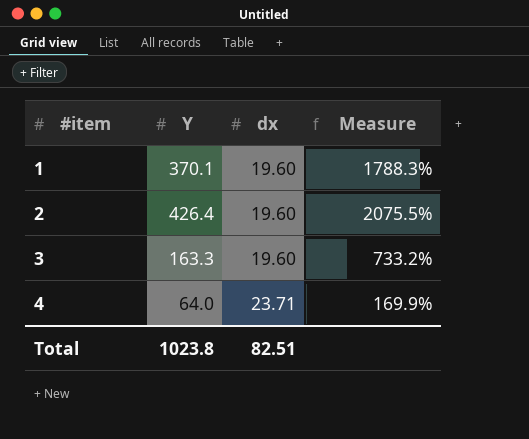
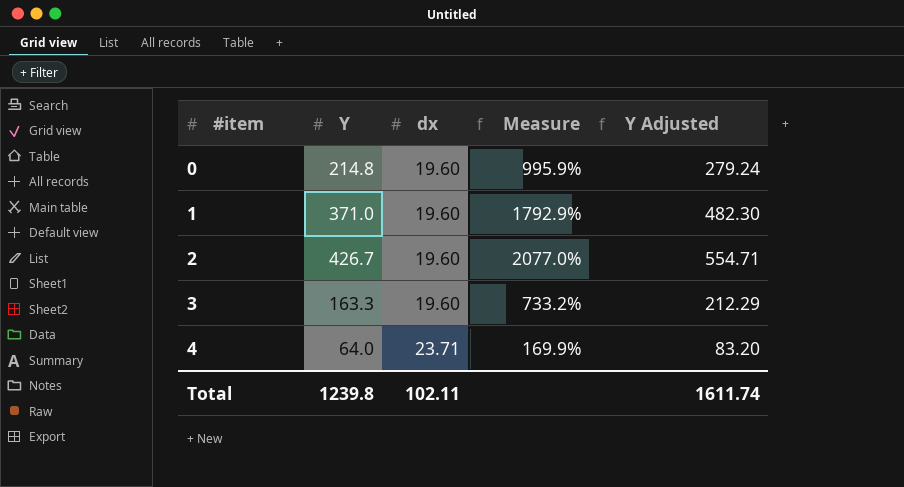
column Y Adjusted | formula: none -> [Y] * 1.3
row 0: none -> 214.8 | 19.60 | 995.9% | 279.24
1 | Y: 370.1 -> 371.0
1 | Measure: 1788.3% -> 1792.9%
2 | Y: 426.4 -> 426.7
2 | Measure: 2075.5% -> 2077.0%
Total | Y: 1023.8 -> 1239.8
Total | dx: 82.51 -> 102.11

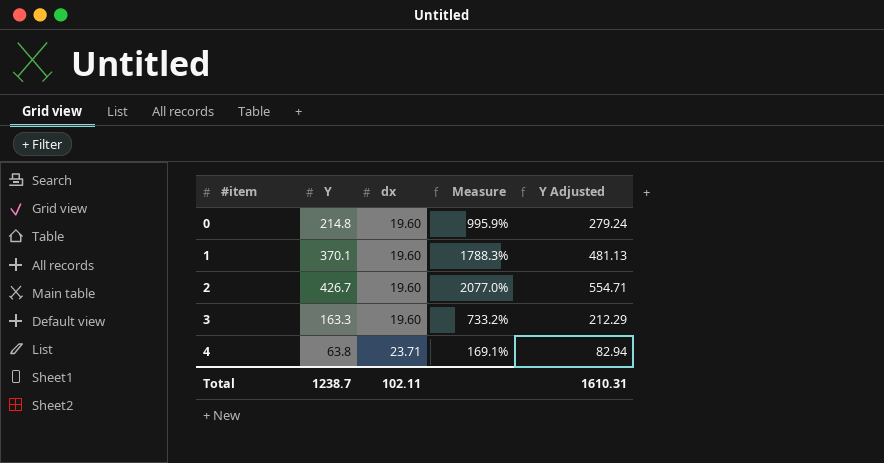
1 | Y: 371.0 -> 370.1
1 | Measure: 1792.9% -> 1788.3%
1 | Y Adjusted: 482.30 -> 481.13
4 | Y: 64.0 -> 63.8
4 | Measure: 169.9% -> 169.1%
4 | Y Adjusted: 83.20 -> 82.94
Total | Y: 1239.8 -> 1238.7
Total | Y Adjusted: 1611.74 -> 1610.31

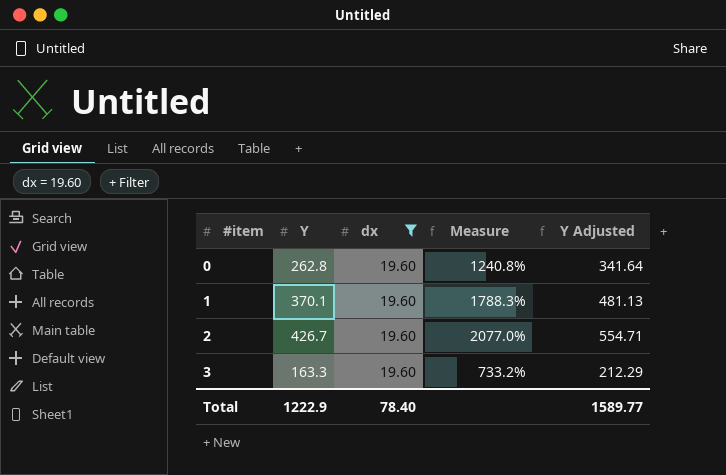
filter: none -> dx = 19.60
0 | Y: 214.8 -> 262.8
0 | Measure: 995.9% -> 1240.8%
0 | Y Adjusted: 279.24 -> 341.64
Total | Y: 1238.7 -> 1222.9
Total | dx: 102.11 -> 78.40
Total | Y Adjusted: 1610.31 -> 1589.77

